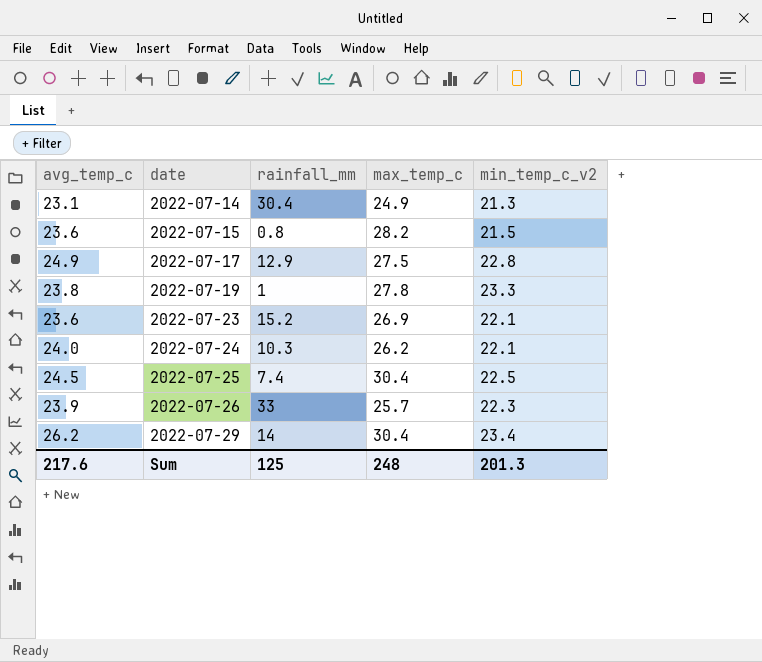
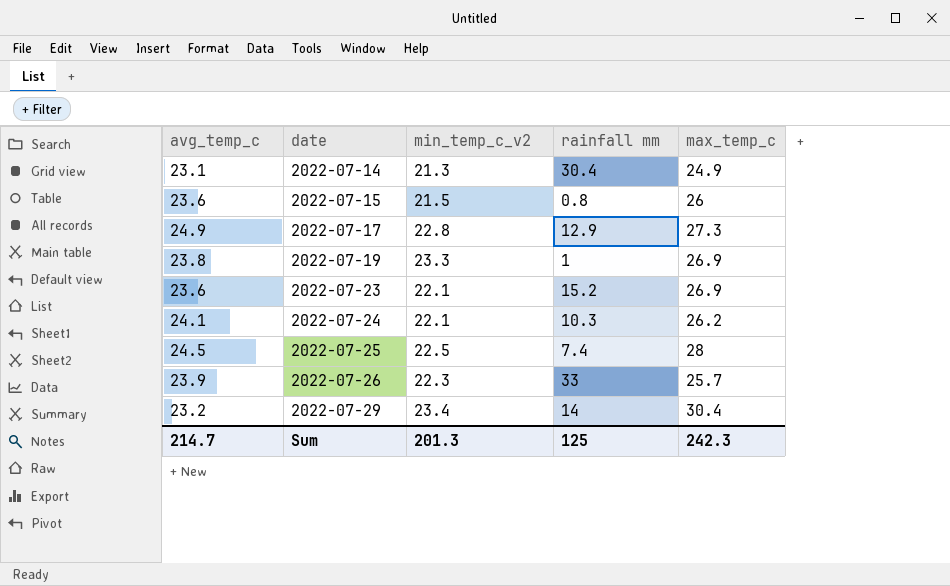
column min_temp_c_v2 | position: 5 -> 3
column name: rainfall_mm -> rainfall mm
2022-07-15 | max_temp_c: 28.2 -> 26
2022-07-17 | max_temp_c: 27.5 -> 27.3
2022-07-19 | max_temp_c: 27.8 -> 26.9
2022-07-24 | avg_temp_c: 24.0 -> 24.1
2022-07-25 | max_temp_c: 30.4 -> 28
2022-07-29 | avg_temp_c: 26.2 -> 23.2
Sum | avg_temp_c: 217.6 -> 214.7
Sum | max_temp_c: 248 -> 242.3

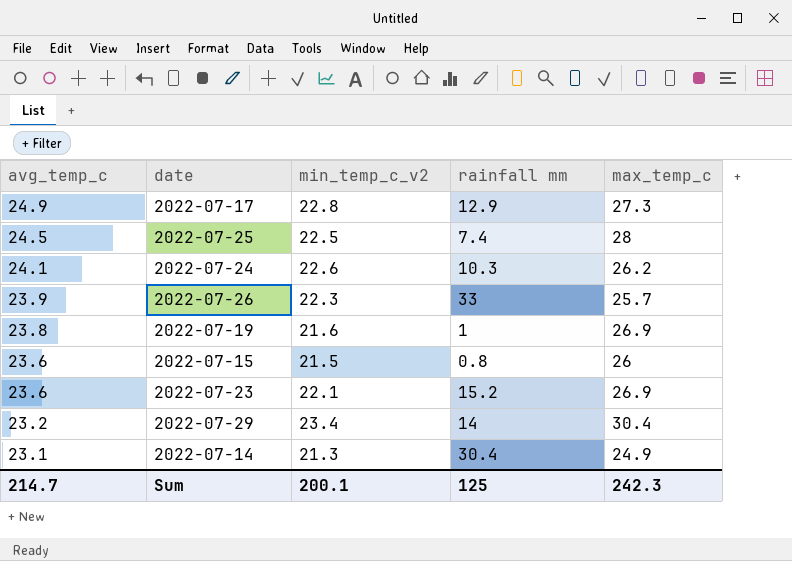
row order: date ascending -> avg_temp_c descending
2022-07-24 | min_temp_c_v2: 22.1 -> 22.6
2022-07-19 | min_temp_c_v2: 23.3 -> 21.6
Sum | min_temp_c_v2: 201.3 -> 200.1

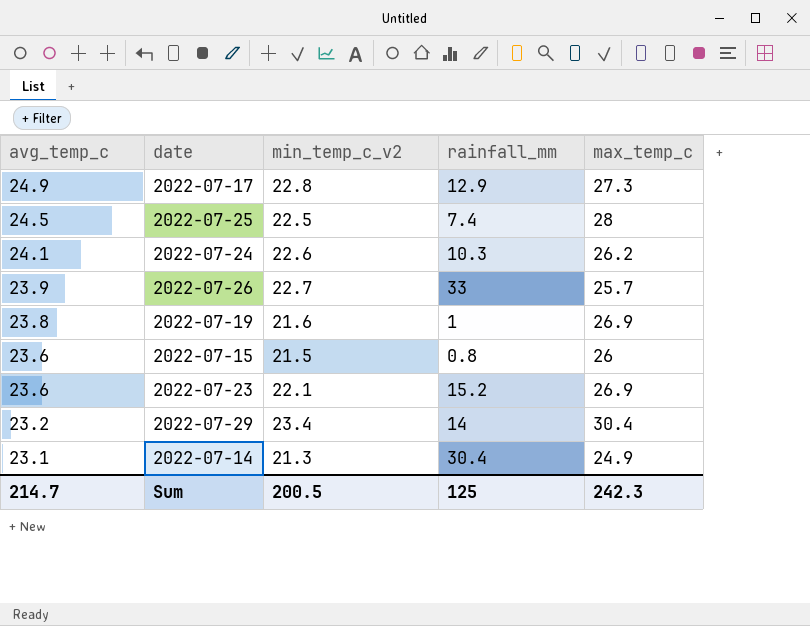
column name: rainfall mm -> rainfall_mm
2022-07-26 | min_temp_c_v2: 22.3 -> 22.7
Sum | min_temp_c_v2: 200.1 -> 200.5

